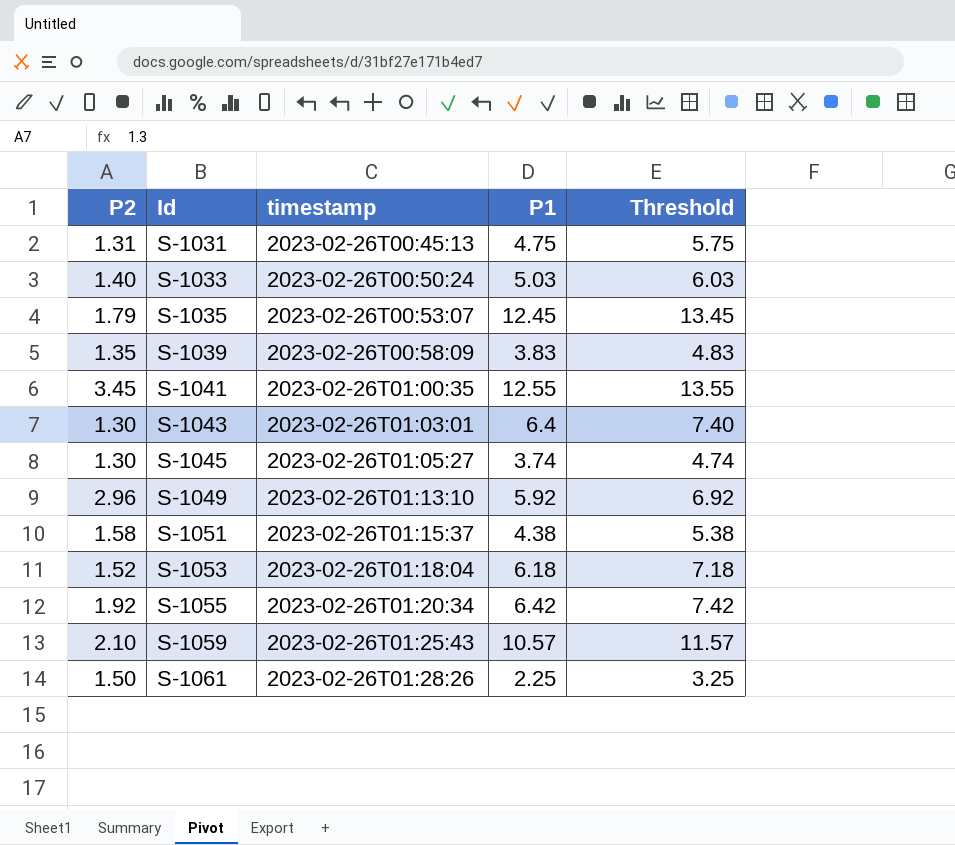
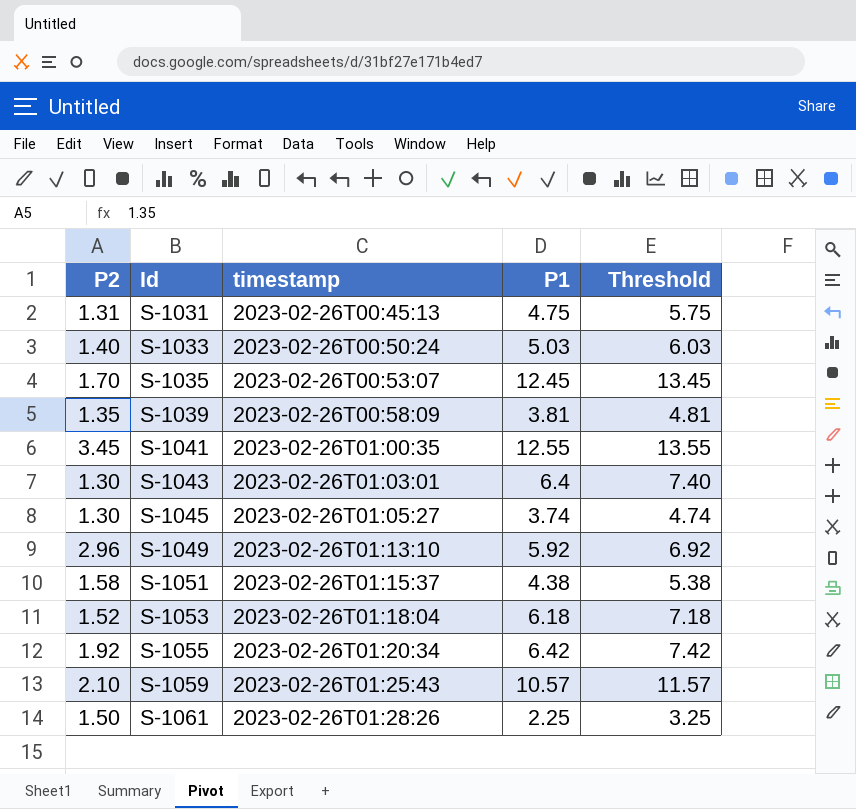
S-1035 | P2: 1.79 -> 1.70
S-1039 | P1: 3.83 -> 3.81
S-1039 | Threshold: 4.83 -> 4.81

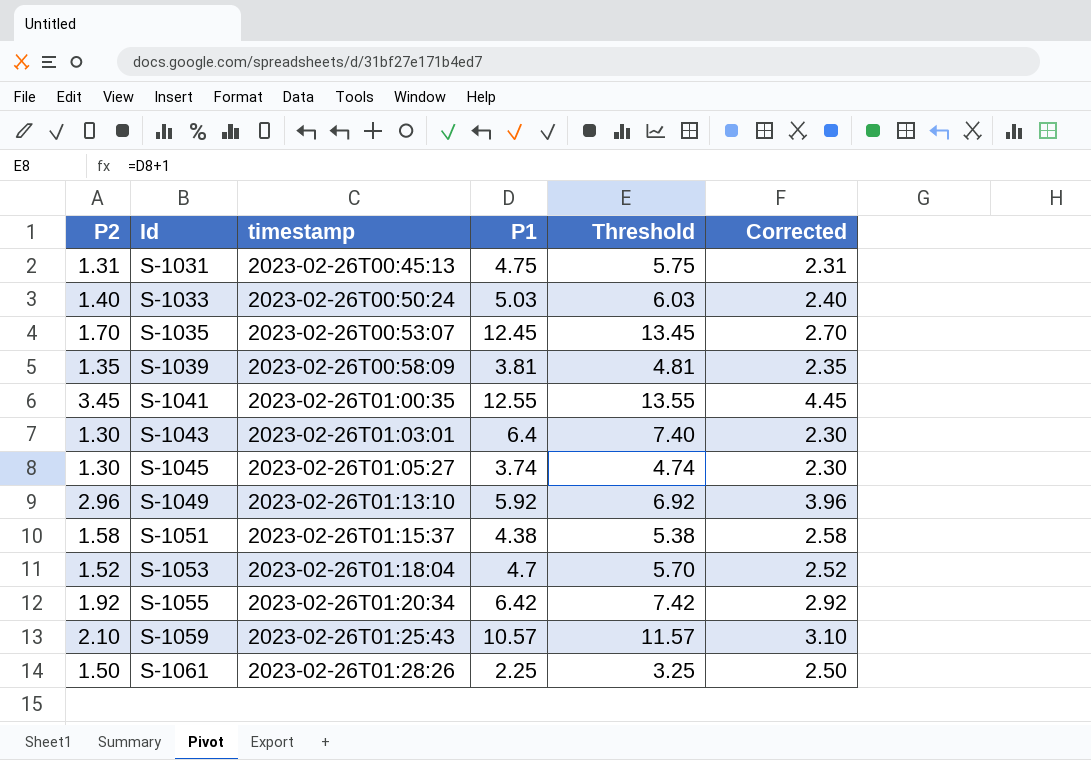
column Corrected | formula: none -> [P2] + 1
S-1053 | P1: 6.18 -> 4.7
S-1053 | Threshold: 7.18 -> 5.70

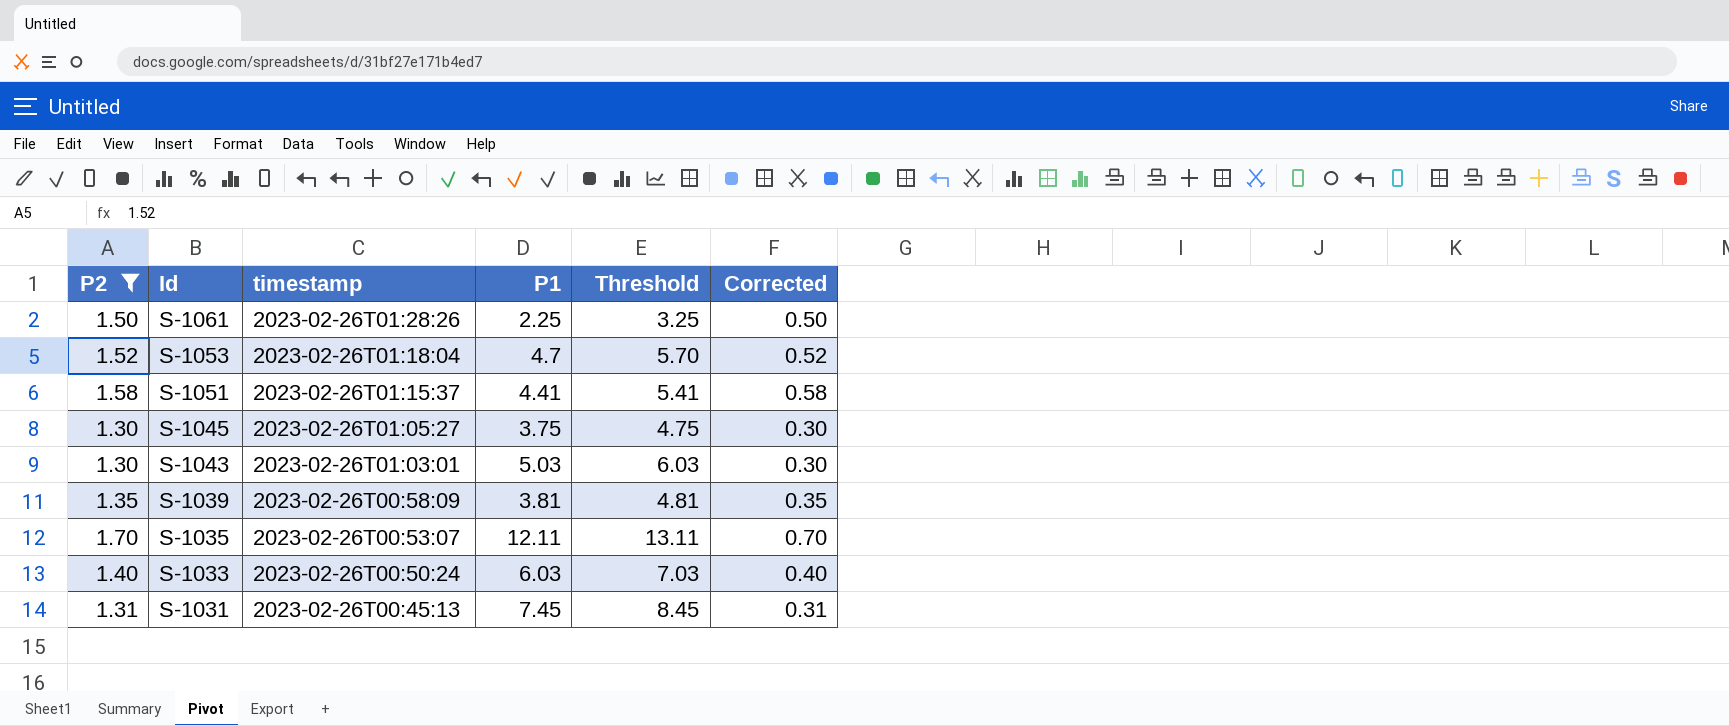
filter: none -> P2 <= 1.70
row order: Id ascending -> Id descending
column Corrected | formula: [P2] + 1 -> [P2] - 1
S-1051 | P1: 4.38 -> 4.41
S-1051 | Threshold: 5.38 -> 5.41
S-1045 | P1: 3.74 -> 3.75
S-1045 | Threshold: 4.74 -> 4.75
S-1043 | P1: 6.4 -> 5.03
S-1043 | Threshold: 7.40 -> 6.03
S-1035 | P1: 12.45 -> 12.11
S-1035 | Threshold: 13.45 -> 13.11
S-1033 | P1: 5.03 -> 6.03
S-1033 | Threshold: 6.03 -> 7.03
S-1031 | P1: 4.75 -> 7.45
S-1031 | Threshold: 5.75 -> 8.45

